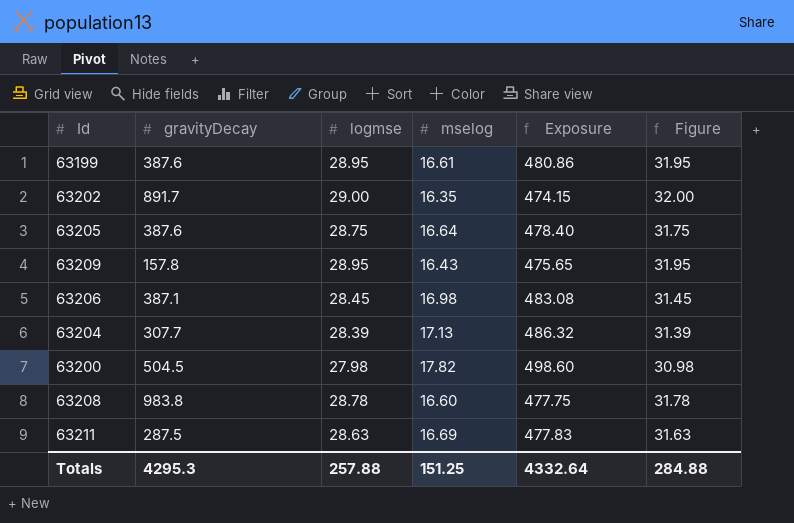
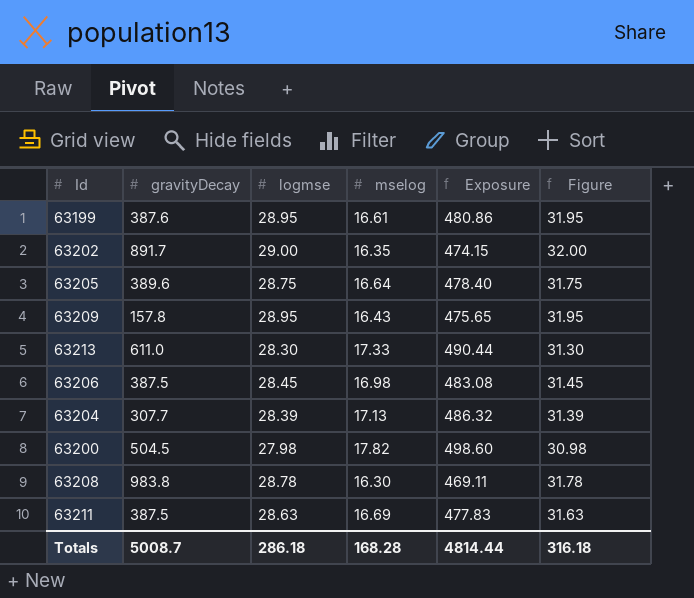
63205 | gravityDecay: 387.6 -> 389.6
row 63213: none -> 611.0 | 28.30 | 17.33 | 490.44 | 31.30
63206 | gravityDecay: 387.1 -> 387.5
63208 | mselog: 16.60 -> 16.30
63208 | Exposure: 477.75 -> 469.11
63211 | gravityDecay: 287.5 -> 387.5
Totals | gravityDecay: 4295.3 -> 5008.7
Totals | logmse: 257.88 -> 286.18
Totals | mselog: 151.25 -> 168.28
Totals | Exposure: 4332.64 -> 4814.44
Totals | Figure: 284.88 -> 316.18

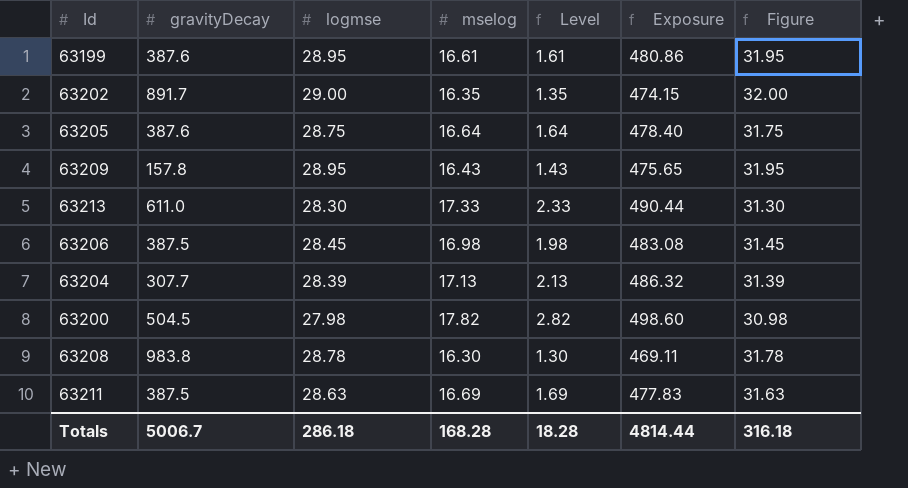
column Level | formula: none -> [mselog] - 15
63205 | gravityDecay: 389.6 -> 387.6
Totals | gravityDecay: 5008.7 -> 5006.7

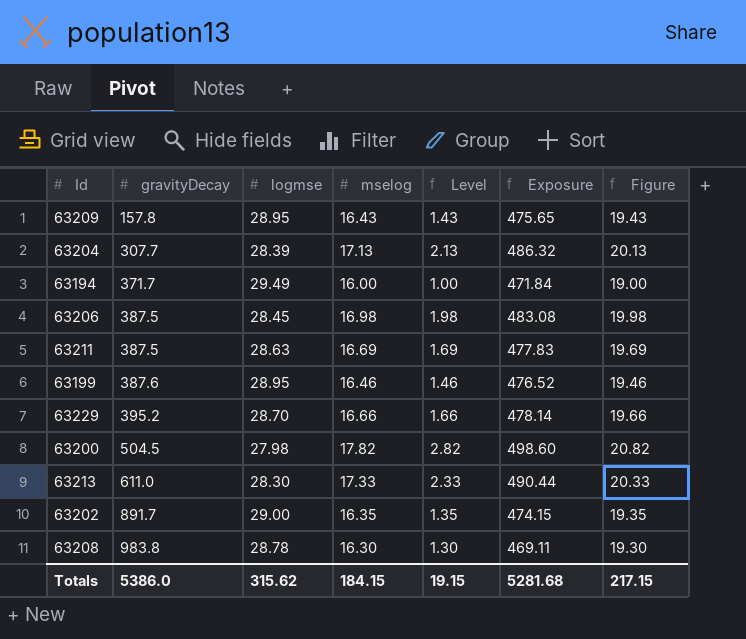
row order: none -> gravityDecay ascending
column Figure | formula: [logmse] + 3 -> [mselog] + 3
row 63205: 387.6 | 28.75 | 16.64 | 1.64 | 478.40 | 31.75 -> none
row 63194: none -> 371.7 | 29.49 | 16.00 | 1.00 | 471.84 | 19.00
63199 | mselog: 16.61 -> 16.46
63199 | Level: 1.61 -> 1.46
63199 | Exposure: 480.86 -> 476.52
row 63229: none -> 395.2 | 28.70 | 16.66 | 1.66 | 478.14 | 19.66
Totals | gravityDecay: 5006.7 -> 5386.0
Totals | logmse: 286.18 -> 315.62
Totals | mselog: 168.28 -> 184.15
Totals | Level: 18.28 -> 19.15
Totals | Exposure: 4814.44 -> 5281.68
Totals | Figure: 316.18 -> 217.15

